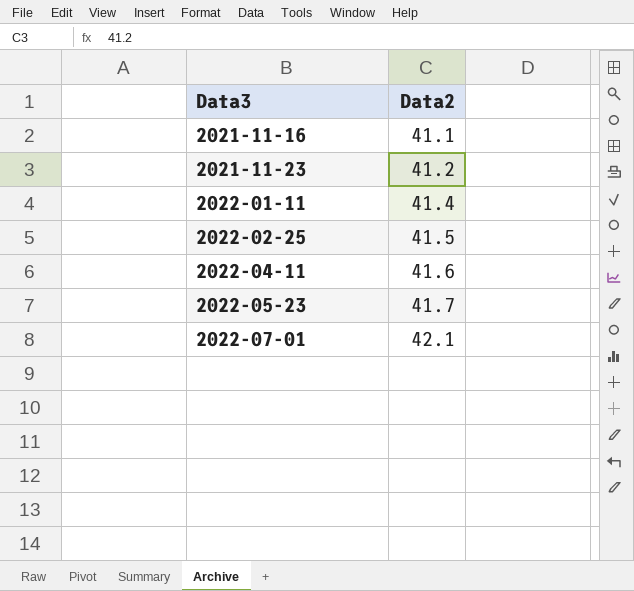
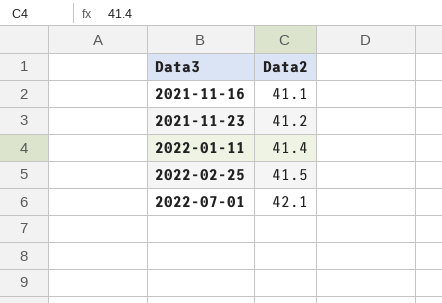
row 2022-04-11: 41.6 -> none
row 2022-05-23: 41.7 -> none

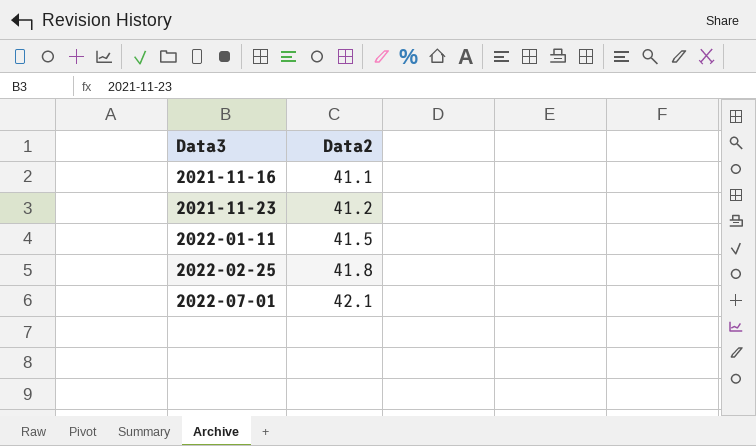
2022-01-11 | Data2: 41.4 -> 41.5
2022-02-25 | Data2: 41.5 -> 41.8

